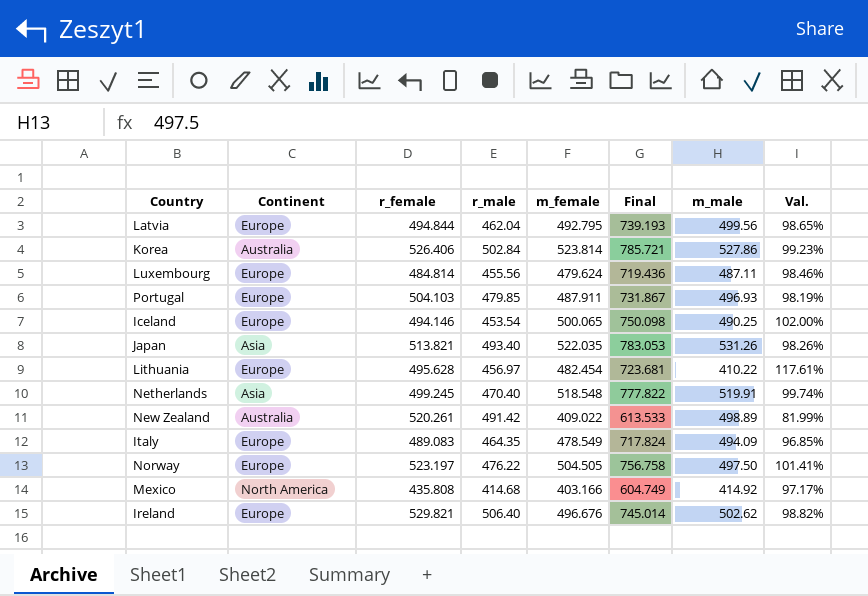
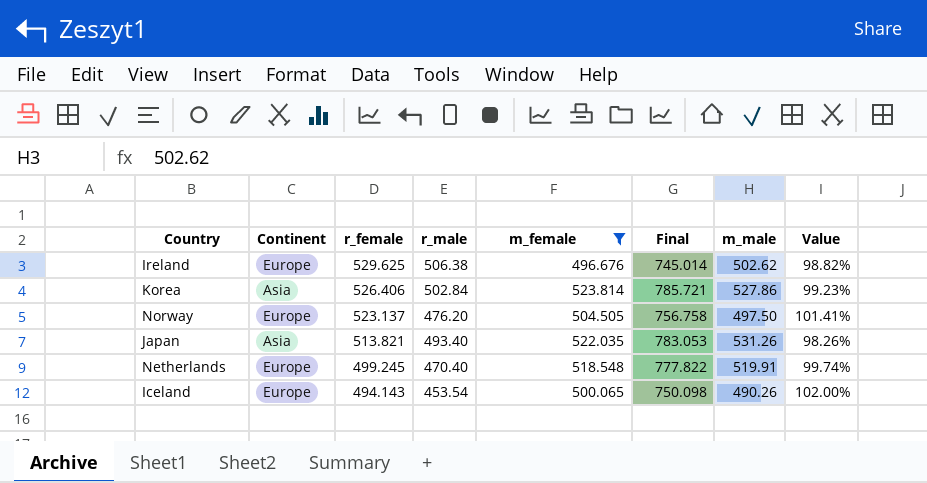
filter: none -> m_female >= 496.676
row order: none -> r_female descending
column name: Val. -> Value
Ireland | r_female: 529.821 -> 529.625
Ireland | r_male: 506.40 -> 506.38
Korea | Continent: Australia -> Asia
Norway | r_female: 523.197 -> 523.137
Norway | r_male: 476.22 -> 476.20
Netherlands | Continent: Asia -> Europe
Iceland | r_female: 494.146 -> 494.143
Iceland | m_male: 490.25 -> 490.26

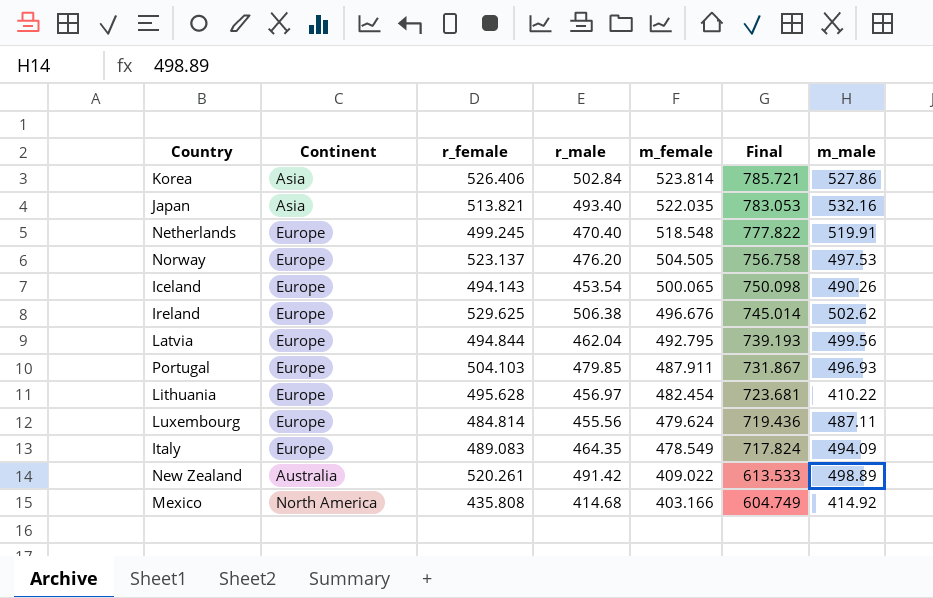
filter: m_female >= 496.676 -> none
row order: r_female descending -> m_female descending
column Value | formula: [m_female] / [m_male] -> none
Japan | m_male: 531.26 -> 532.16
Norway | m_male: 497.50 -> 497.53

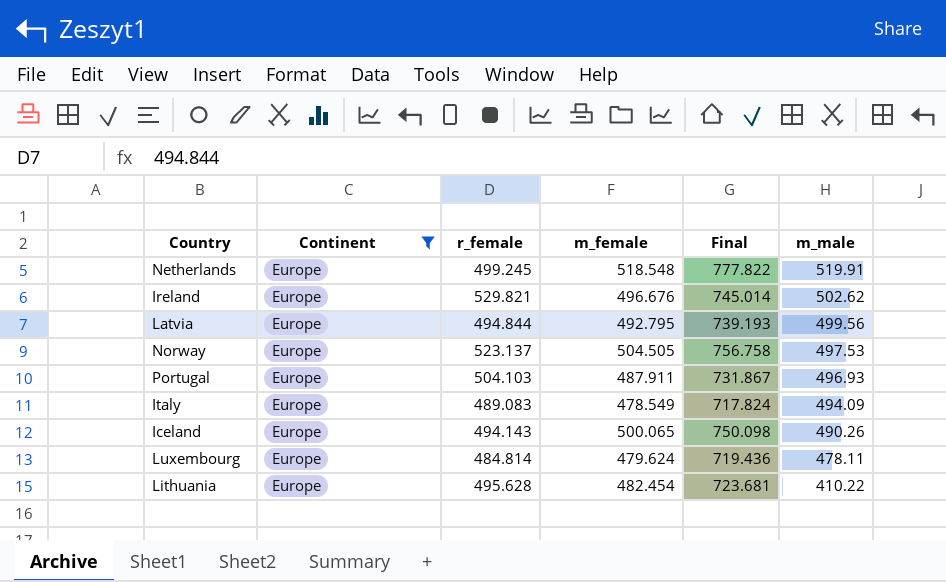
filter: none -> Continent = Europe
row order: m_female descending -> m_male descending
column r_male | position: 4 -> none
Ireland | r_female: 529.625 -> 529.821
Luxembourg | m_male: 487.11 -> 478.11

